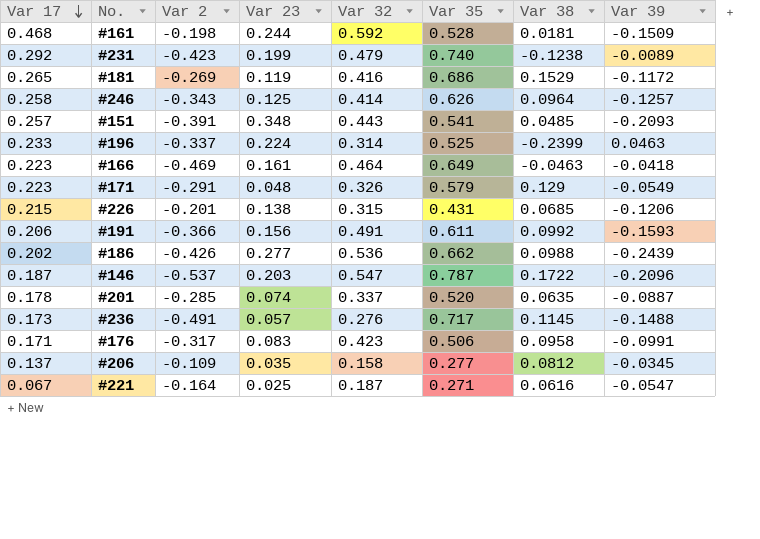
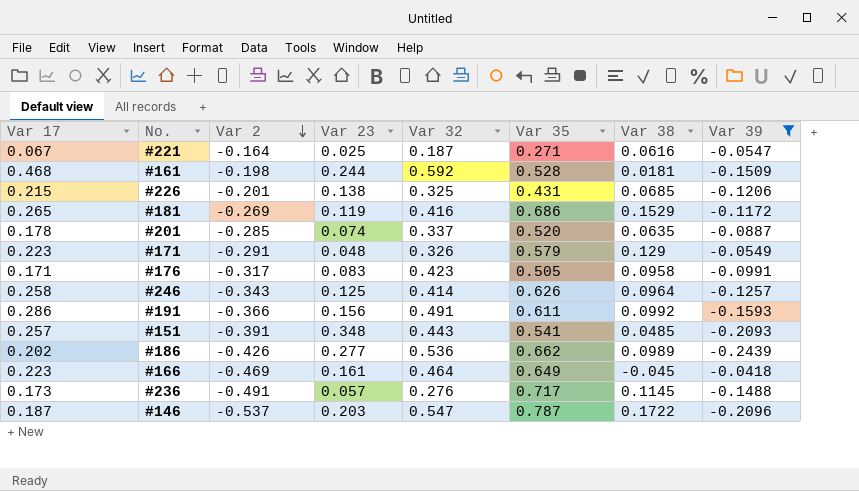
filter: none -> Var 39 <= -0.0418
row order: Var 17 descending -> Var 2 descending
#226 | Var 32: 0.315 -> 0.325
#176 | Var 35: 0.506 -> 0.505
#191 | Var 17: 0.206 -> 0.286
#186 | Var 38: 0.0988 -> 0.0989
#166 | Var 38: -0.0463 -> -0.045

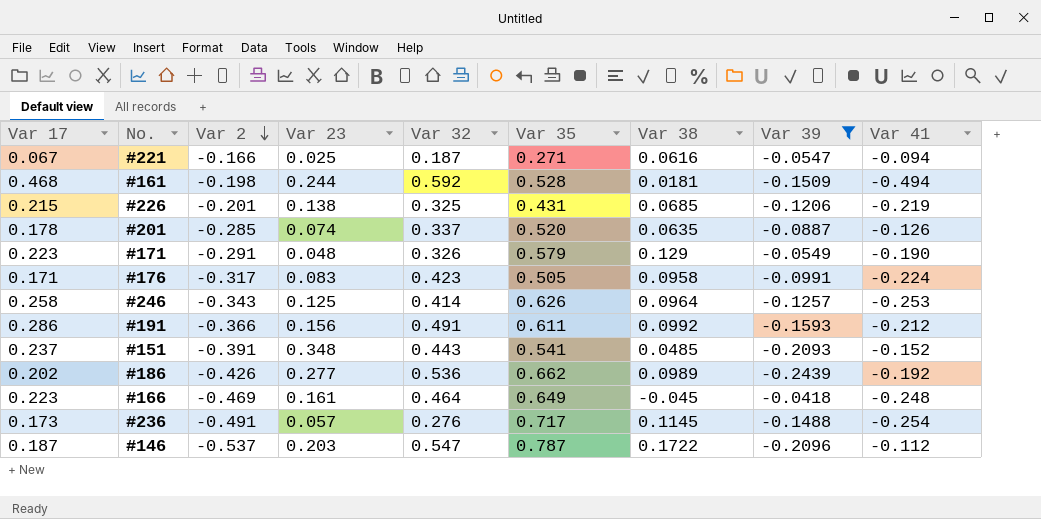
column Var 41 | position: none -> 9
row #181: 0.265 | -0.269 | 0.119 | 0.416 | 0.686 | 0.1529 | -0.1172 -> none
#221 | Var 2: -0.164 -> -0.166
#151 | Var 17: 0.257 -> 0.237

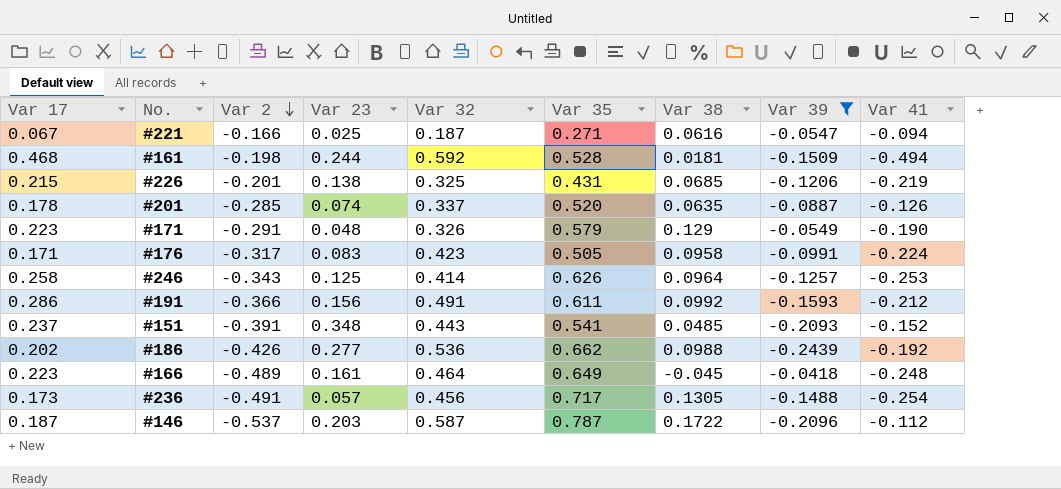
#186 | Var 38: 0.0989 -> 0.0988
#166 | Var 2: -0.469 -> -0.489
#236 | Var 32: 0.276 -> 0.456
#236 | Var 38: 0.1145 -> 0.1305
#146 | Var 32: 0.547 -> 0.587

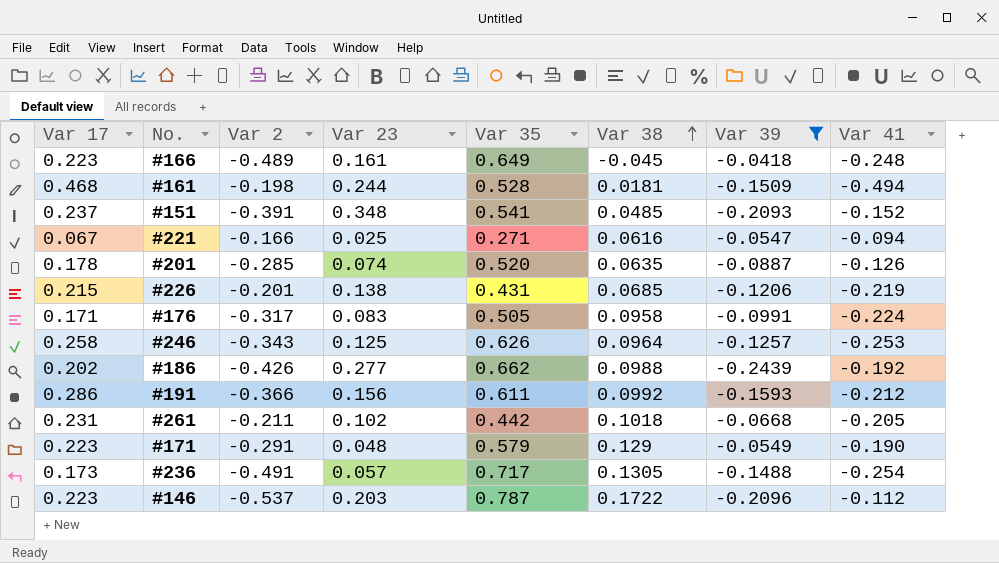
row order: Var 2 descending -> Var 38 ascending
column Var 32 | position: 5 -> none
row #261: none -> 0.231 | -0.211 | 0.102 | 0.442 | 0.1018 | -0.0668 | -0.205
#146 | Var 17: 0.187 -> 0.223

